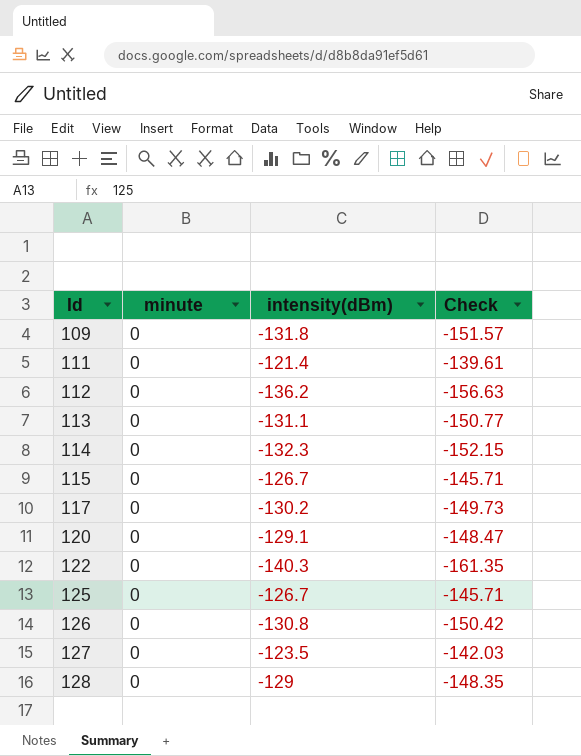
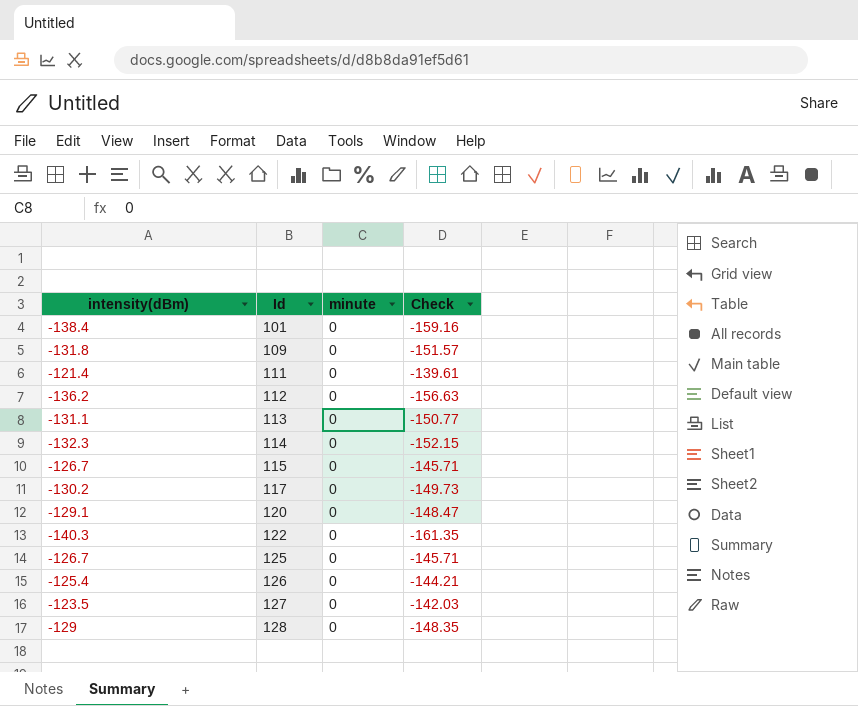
column intensity(dBm) | position: 3 -> 1
row 101: none -> -138.4 | 0 | -159.16
126 | intensity(dBm): -130.8 -> -125.4
126 | Check: -150.42 -> -144.21

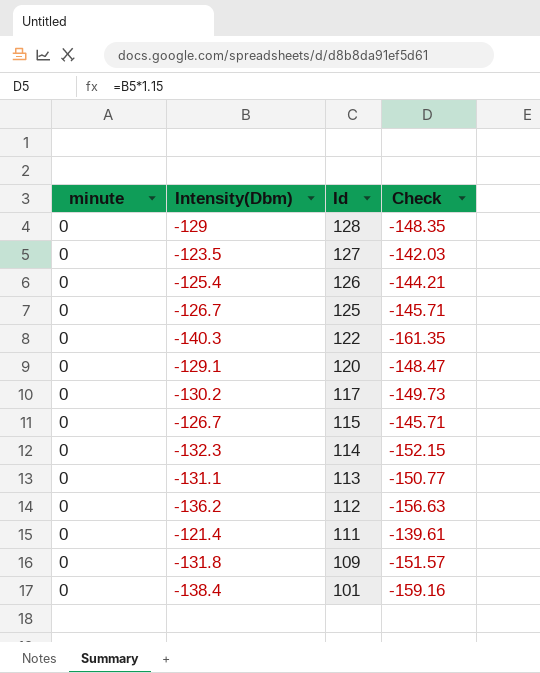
row order: Id ascending -> Id descending
column minute | position: 3 -> 1
column name: intensity(dBm) -> Intensity(Dbm)

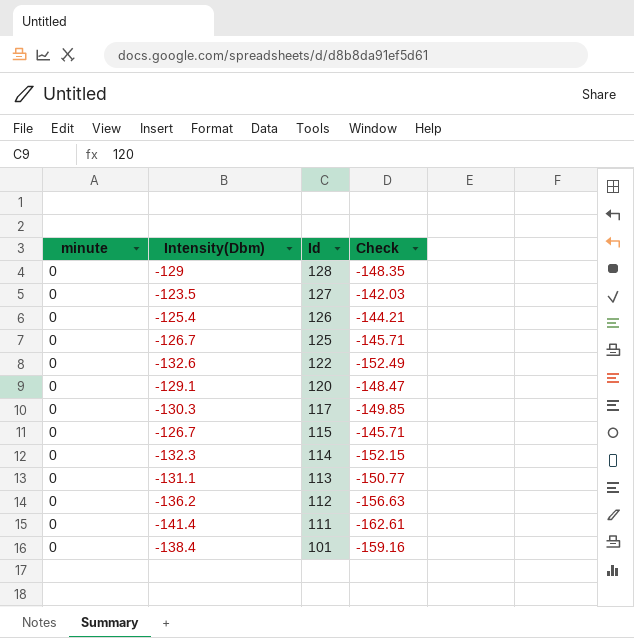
row 109: 0 | -131.8 | -151.57 -> none
122 | Intensity(Dbm): -140.3 -> -132.6
122 | Check: -161.35 -> -152.49
117 | Intensity(Dbm): -130.2 -> -130.3
117 | Check: -149.73 -> -149.85
111 | Intensity(Dbm): -121.4 -> -141.4
111 | Check: -139.61 -> -162.61

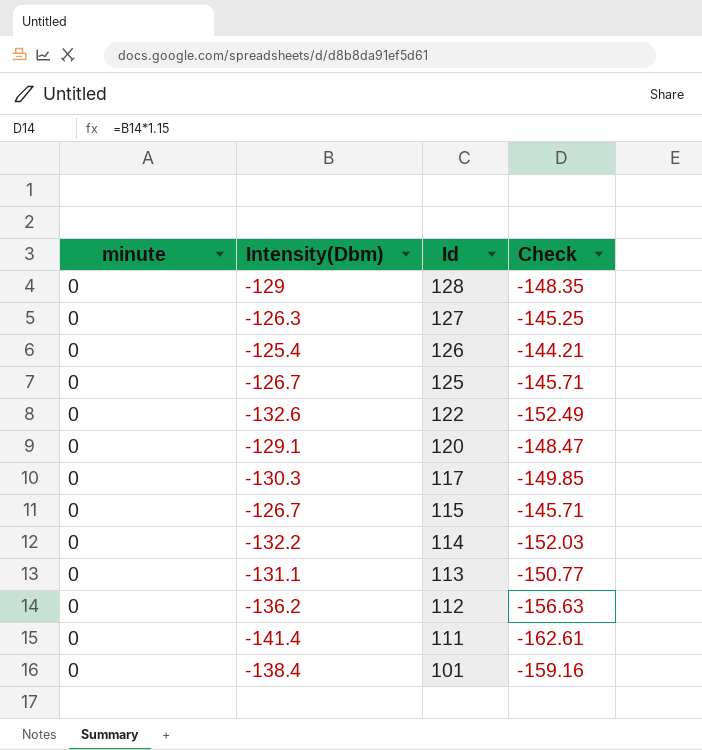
127 | Intensity(Dbm): -123.5 -> -126.3
127 | Check: -142.03 -> -145.25
114 | Intensity(Dbm): -132.3 -> -132.2
114 | Check: -152.15 -> -152.03

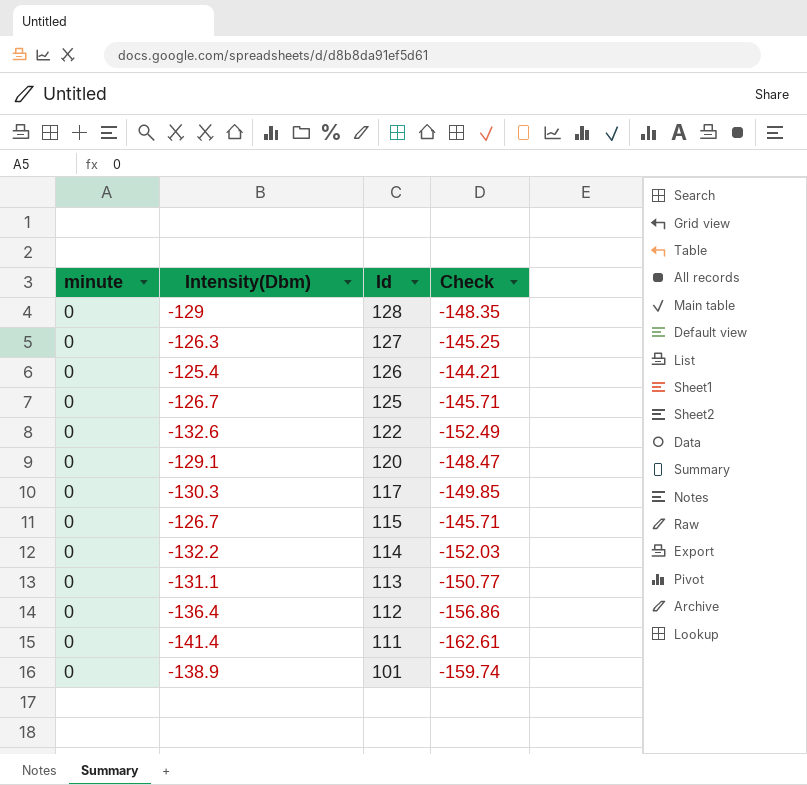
112 | Intensity(Dbm): -136.2 -> -136.4
112 | Check: -156.63 -> -156.86
101 | Intensity(Dbm): -138.4 -> -138.9
101 | Check: -159.16 -> -159.74

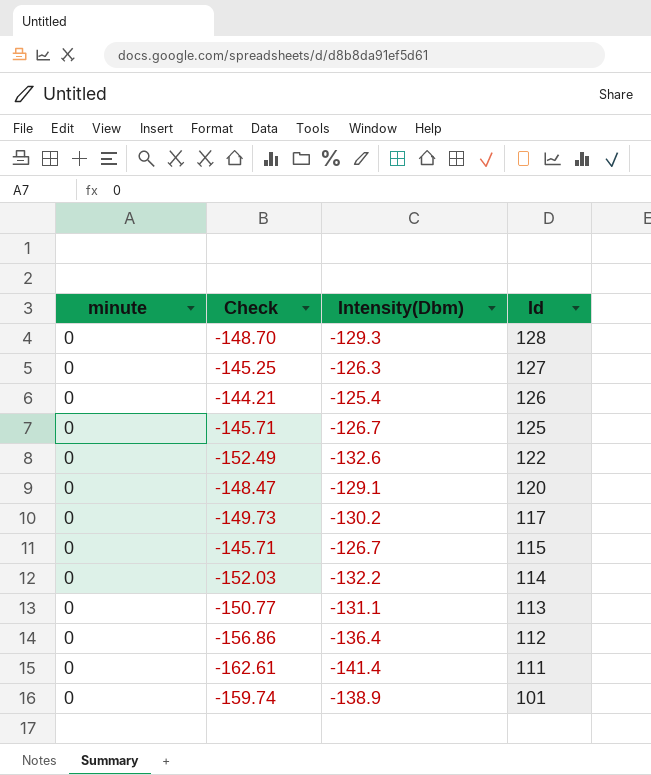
column Check | position: 4 -> 2
128 | Check: -148.35 -> -148.70
128 | Intensity(Dbm): -129 -> -129.3
117 | Check: -149.85 -> -149.73
117 | Intensity(Dbm): -130.3 -> -130.2

